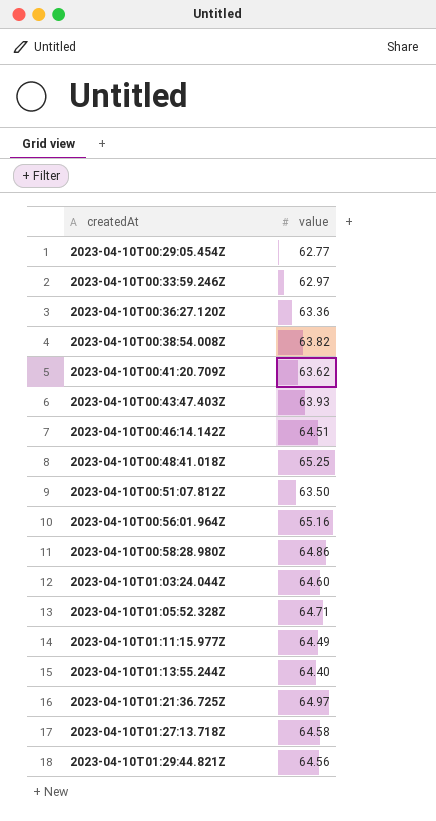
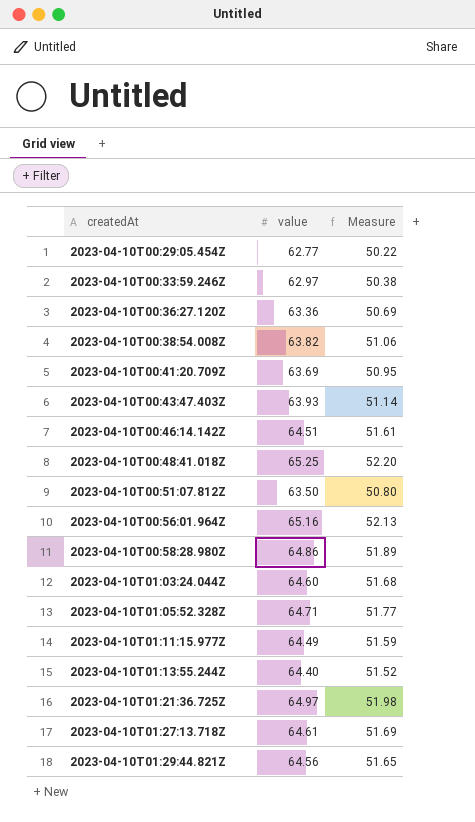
column Measure | formula: none -> [value] * 0.8
2023-04-10T00:41:20.709Z | value: 63.62 -> 63.69
2023-04-10T01:27:13.718Z | value: 64.58 -> 64.61

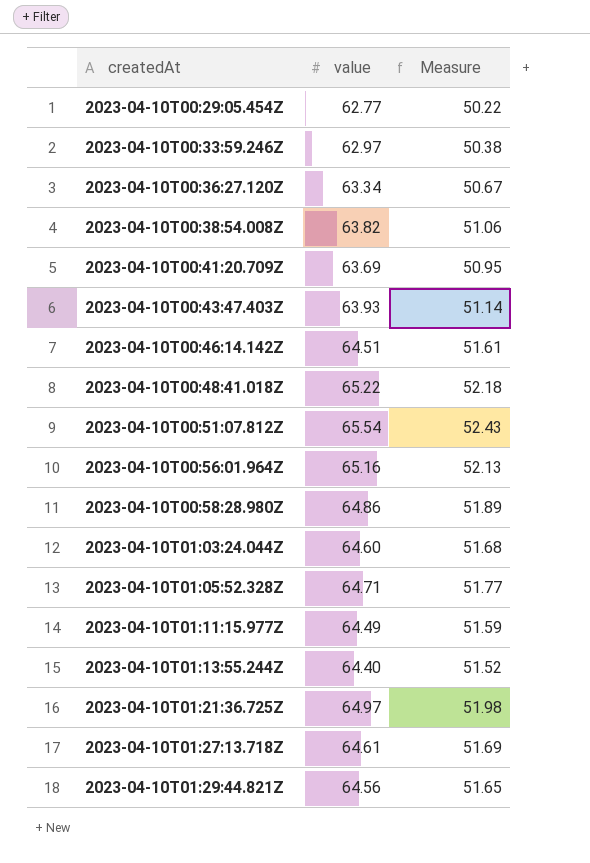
2023-04-10T00:36:27.120Z | value: 63.36 -> 63.34
2023-04-10T00:36:27.120Z | Measure: 50.69 -> 50.67
2023-04-10T00:48:41.018Z | value: 65.25 -> 65.22
2023-04-10T00:48:41.018Z | Measure: 52.20 -> 52.18
2023-04-10T00:51:07.812Z | value: 63.50 -> 65.54
2023-04-10T00:51:07.812Z | Measure: 50.80 -> 52.43

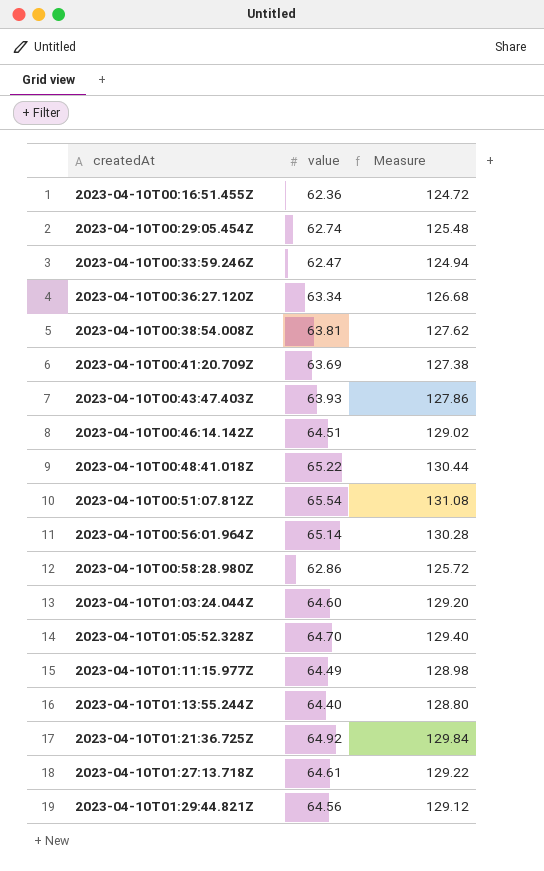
column Measure | formula: [value] * 0.8 -> [value] * 2
row 2023-04-10T00:16:51.455Z: none -> 62.36 | 124.72
2023-04-10T00:29:05.454Z | value: 62.77 -> 62.74
2023-04-10T00:33:59.246Z | value: 62.97 -> 62.47
2023-04-10T00:38:54.008Z | value: 63.82 -> 63.81
2023-04-10T00:56:01.964Z | value: 65.16 -> 65.14
2023-04-10T00:58:28.980Z | value: 64.86 -> 62.86
2023-04-10T01:05:52.328Z | value: 64.71 -> 64.70
2023-04-10T01:21:36.725Z | value: 64.97 -> 64.92

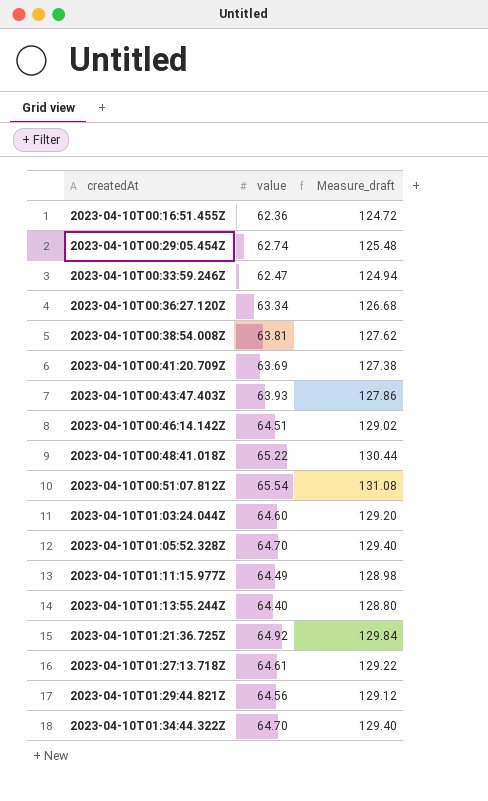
column name: Measure -> Measure_draft
row 2023-04-10T00:56:01.964Z: 65.14 | 130.28 -> none
row 2023-04-10T00:58:28.980Z: 62.86 | 125.72 -> none
row 2023-04-10T01:34:44.322Z: none -> 64.70 | 129.40

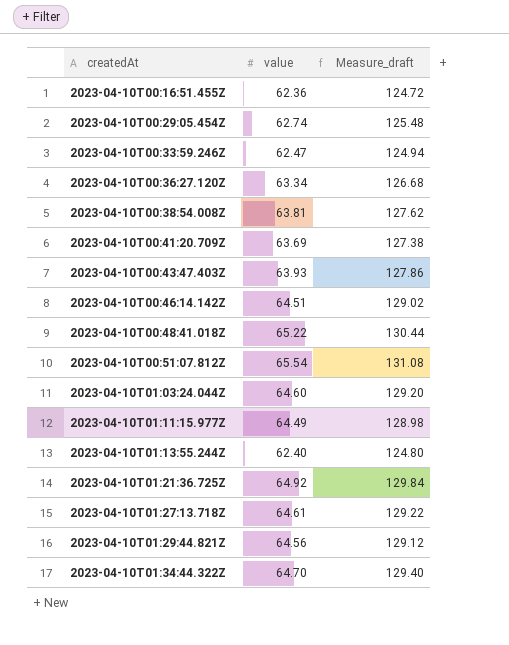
row 2023-04-10T01:05:52.328Z: 64.70 | 129.40 -> none
2023-04-10T01:13:55.244Z | value: 64.40 -> 62.40
2023-04-10T01:13:55.244Z | Measure_draft: 128.80 -> 124.80

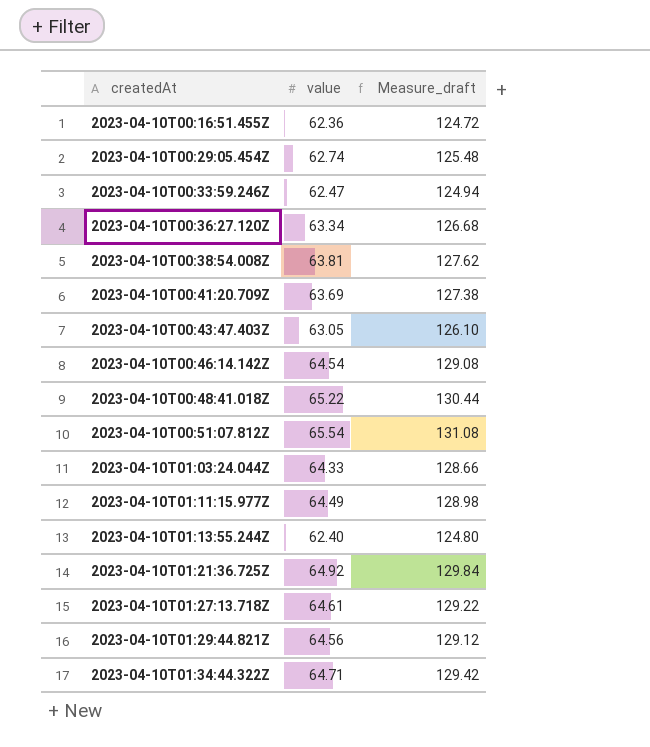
2023-04-10T00:43:47.403Z | value: 63.93 -> 63.05
2023-04-10T00:43:47.403Z | Measure_draft: 127.86 -> 126.10
2023-04-10T00:46:14.142Z | value: 64.51 -> 64.54
2023-04-10T00:46:14.142Z | Measure_draft: 129.02 -> 129.08
2023-04-10T01:03:24.044Z | value: 64.60 -> 64.33
2023-04-10T01:03:24.044Z | Measure_draft: 129.20 -> 128.66
2023-04-10T01:34:44.322Z | value: 64.70 -> 64.71
2023-04-10T01:34:44.322Z | Measure_draft: 129.40 -> 129.42

